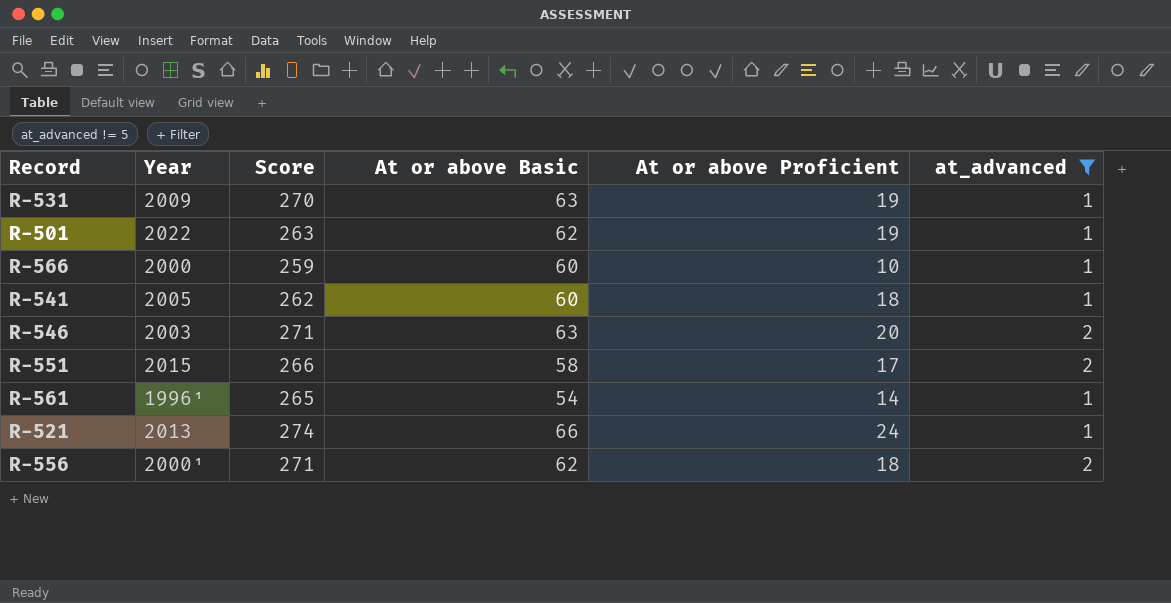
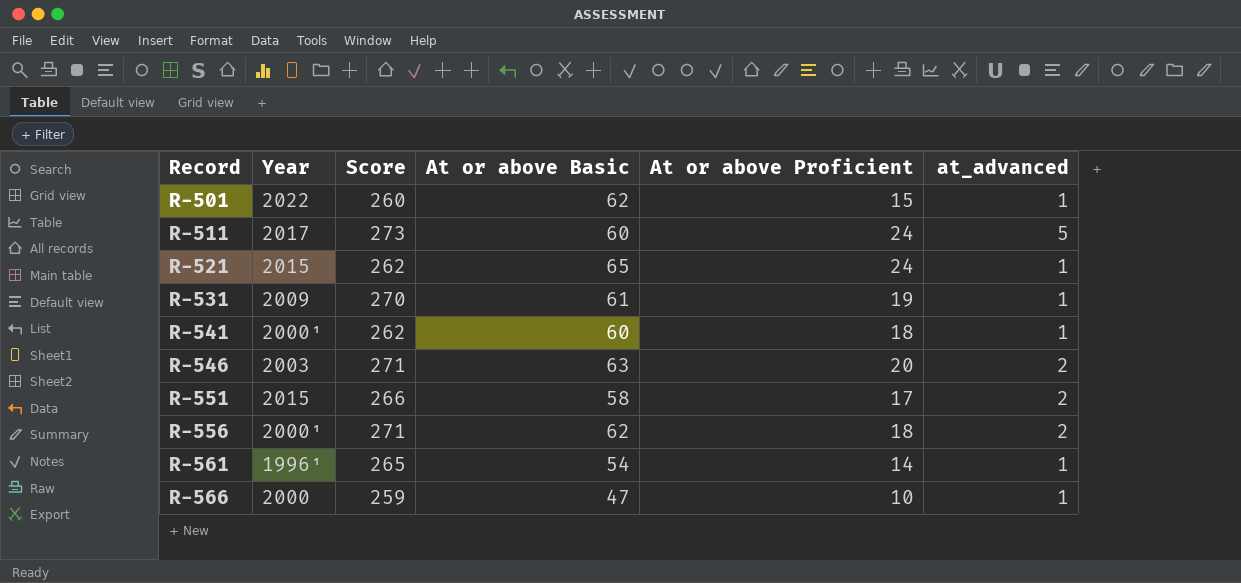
filter: at_advanced != 5 -> none
row order: none -> Record ascending
R-501 | Score: 263 -> 260
R-501 | At or above Proficient: 19 -> 15
R-521 | Year: 2013 -> 2015
R-521 | Score: 274 -> 262
R-521 | At or above Basic: 66 -> 65
R-531 | At or above Basic: 63 -> 61
R-541 | Year: 2005 -> 2000¹
R-566 | At or above Basic: 60 -> 47

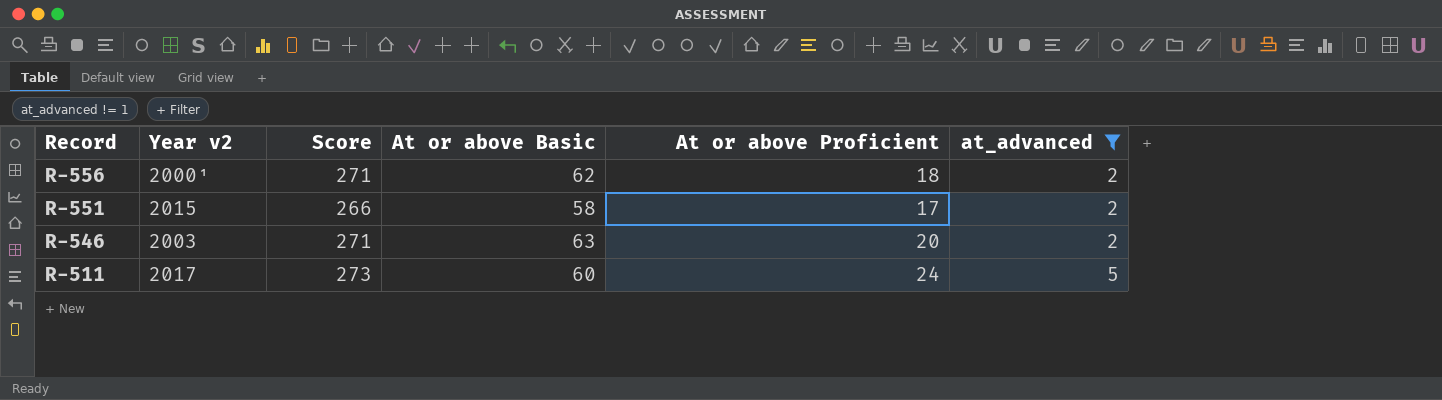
filter: none -> at_advanced != 1
row order: Record ascending -> Record descending
column name: Year -> Year v2

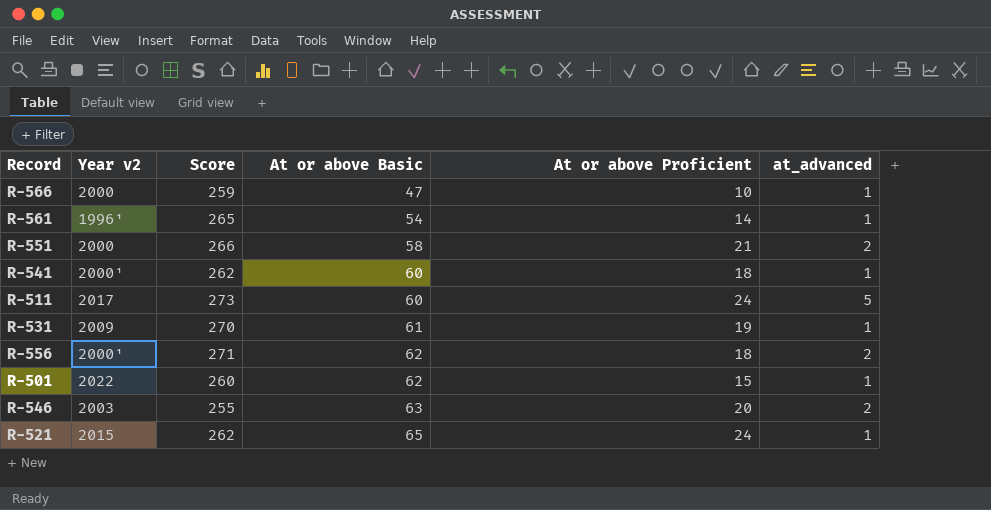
filter: at_advanced != 1 -> none
row order: Record descending -> At or above Basic ascending
R-551 | Year v2: 2015 -> 2000
R-551 | At or above Proficient: 17 -> 21
R-546 | Score: 271 -> 255

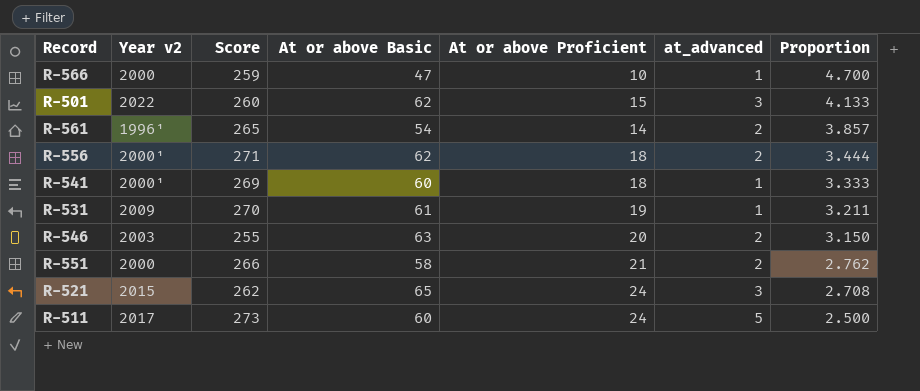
row order: At or above Basic ascending -> Proportion descending
column Proportion | formula: none -> [At or above Basic] / [At or above Proficient]
R-501 | at_advanced: 1 -> 3
R-561 | at_advanced: 1 -> 2
R-541 | Score: 262 -> 269
R-521 | at_advanced: 1 -> 3

